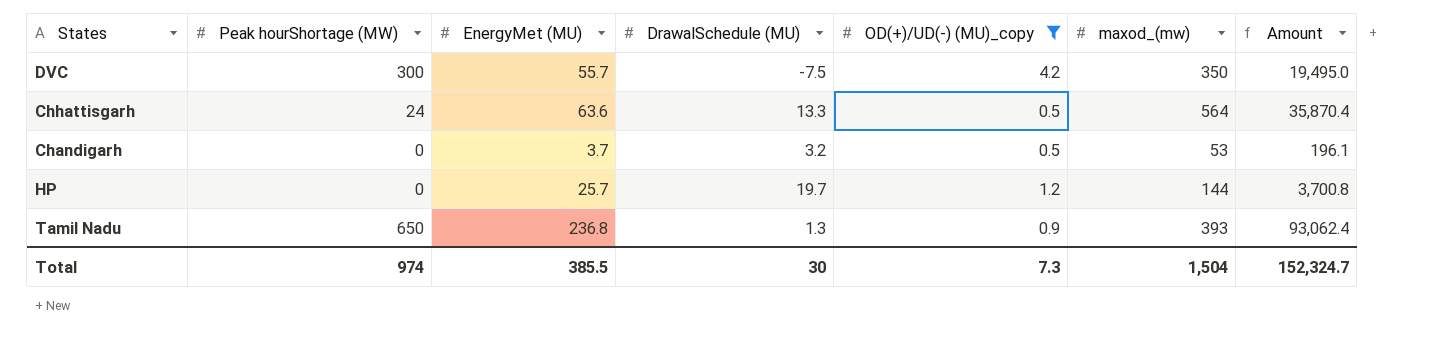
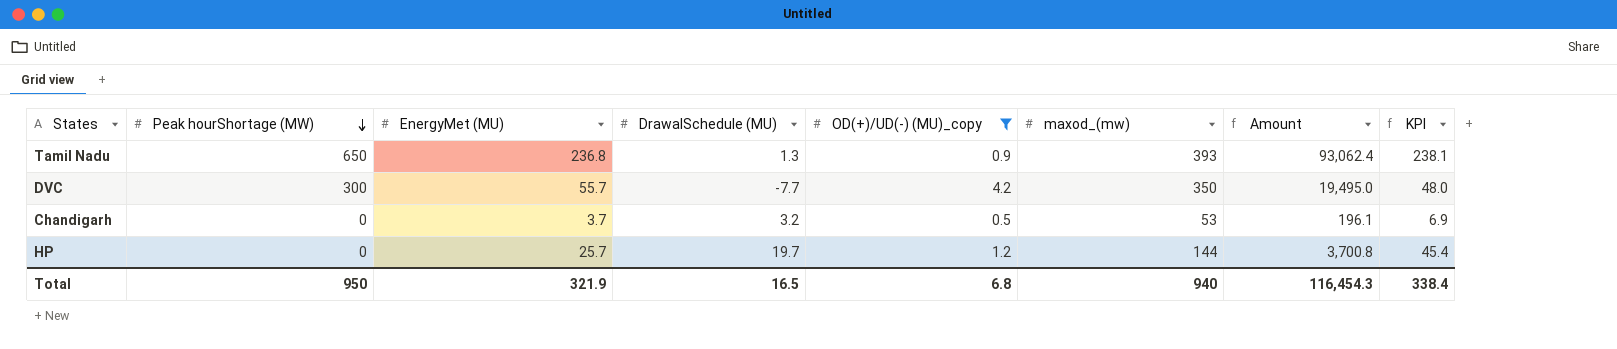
row order: none -> Peak hourShortage (MW) descending
column KPI | formula: none -> [EnergyMet (MU)] + [DrawalSchedule (MU)]
row Chhattisgarh: 24 | 63.6 | 13.3 | 0.5 | 564 | 35,870.4 -> none
DVC | DrawalSchedule (MU): -7.5 -> -7.7
Total | Peak hourShortage (MW): 974 -> 950
Total | EnergyMet (MU): 385.5 -> 321.9
Total | DrawalSchedule (MU): 30 -> 16.5
Total | OD(+)/UD(-) (MU)_copy: 7.3 -> 6.8
Total | maxod_(mw): 1,504 -> 940
Total | Amount: 152,324.7 -> 116,454.3

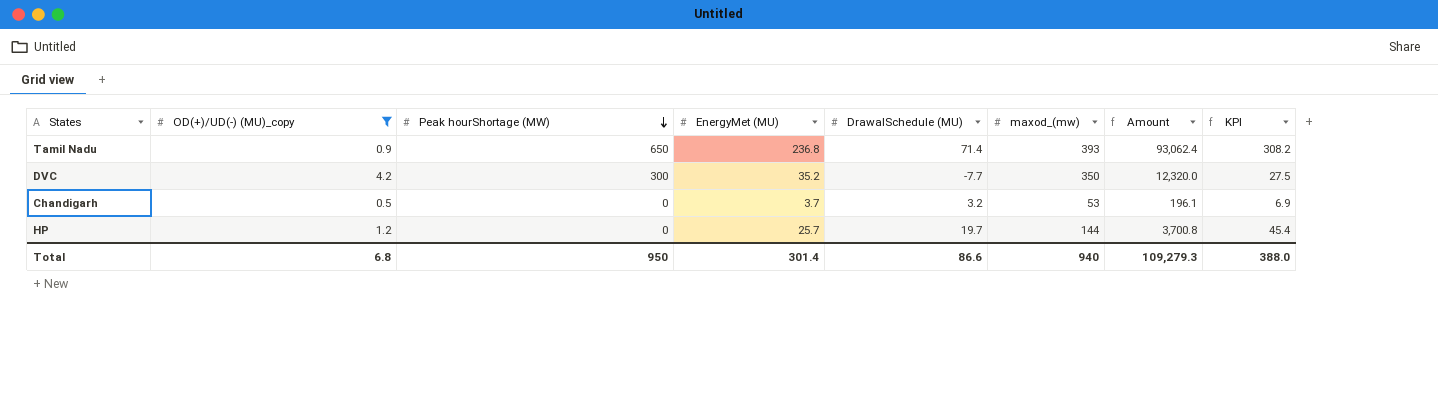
column OD(+)/UD(-) (MU)_copy | position: 5 -> 2
Tamil Nadu | DrawalSchedule (MU): 1.3 -> 71.4
Tamil Nadu | KPI: 238.1 -> 308.2
DVC | EnergyMet (MU): 55.7 -> 35.2
DVC | Amount: 19,495.0 -> 12,320.0
DVC | KPI: 48.0 -> 27.5
Total | EnergyMet (MU): 321.9 -> 301.4
Total | DrawalSchedule (MU): 16.5 -> 86.6
Total | Amount: 116,454.3 -> 109,279.3
Total | KPI: 338.4 -> 388.0

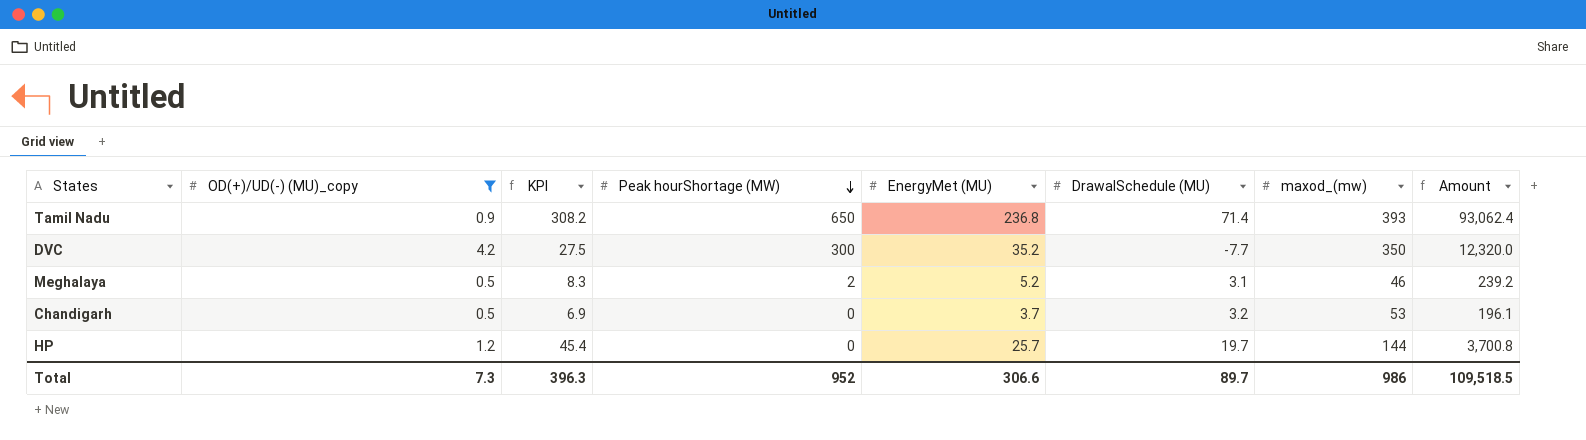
column KPI | position: 8 -> 3
row Meghalaya: none -> 0.5 | 8.3 | 2 | 5.2 | 3.1 | 46 | 239.2
Total | OD(+)/UD(-) (MU)_copy: 6.8 -> 7.3
Total | KPI: 388.0 -> 396.3
Total | Peak hourShortage (MW): 950 -> 952
Total | EnergyMet (MU): 301.4 -> 306.6
Total | DrawalSchedule (MU): 86.6 -> 89.7
Total | maxod_(mw): 940 -> 986
Total | Amount: 109,279.3 -> 109,518.5

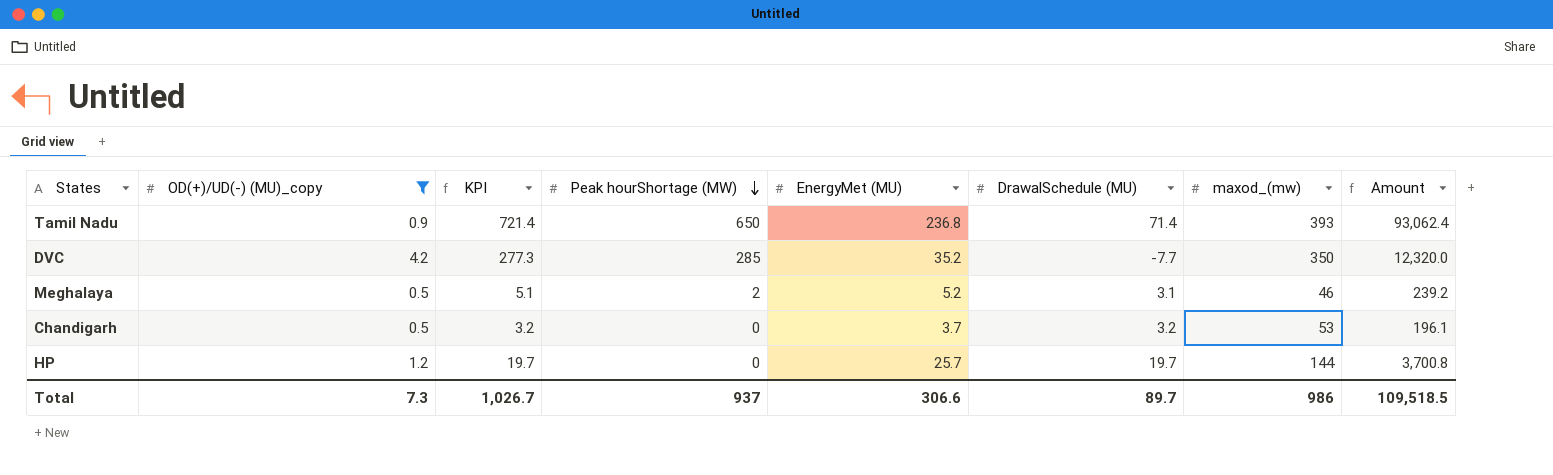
column KPI | formula: [EnergyMet (MU)] + [DrawalSchedule (MU)] -> [Peak hourShortage (MW)] + [DrawalSchedule (MU)]
DVC | Peak hourShortage (MW): 300 -> 285
Total | KPI: 396.3 -> 1,026.7
Total | Peak hourShortage (MW): 952 -> 937

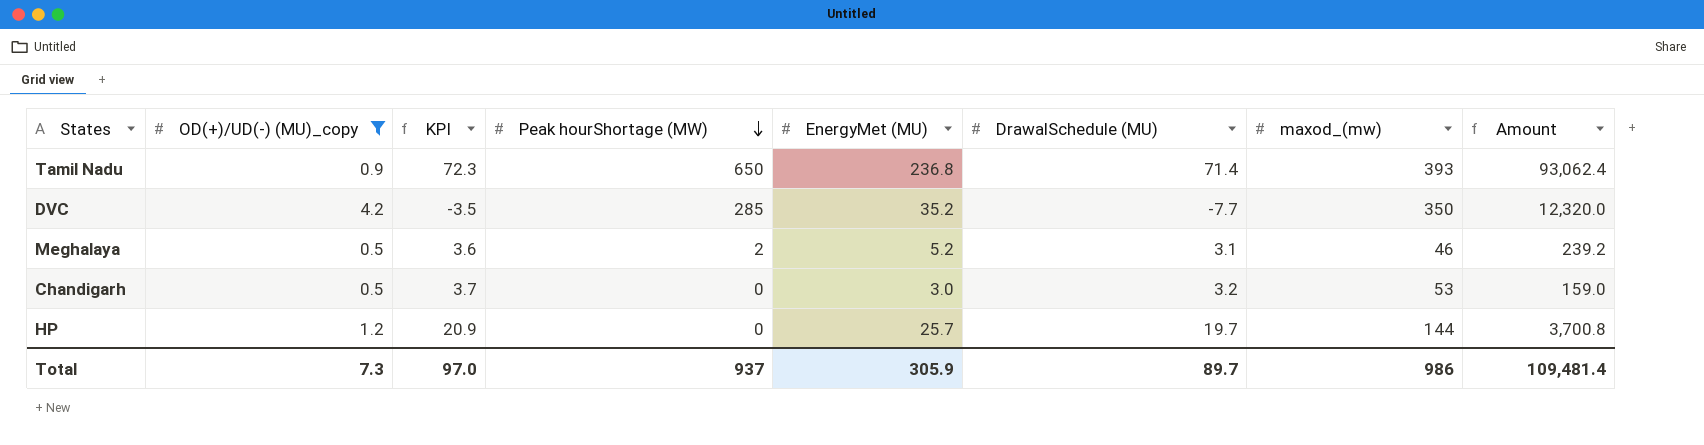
column KPI | formula: [Peak hourShortage (MW)] + [DrawalSchedule (MU)] -> [OD(+)/UD(-) (MU)_copy] + [DrawalSchedule (MU)]
Chandigarh | EnergyMet (MU): 3.7 -> 3.0
Chandigarh | Amount: 196.1 -> 159.0
Total | KPI: 1,026.7 -> 97.0
Total | EnergyMet (MU): 306.6 -> 305.9
Total | Amount: 109,518.5 -> 109,481.4

